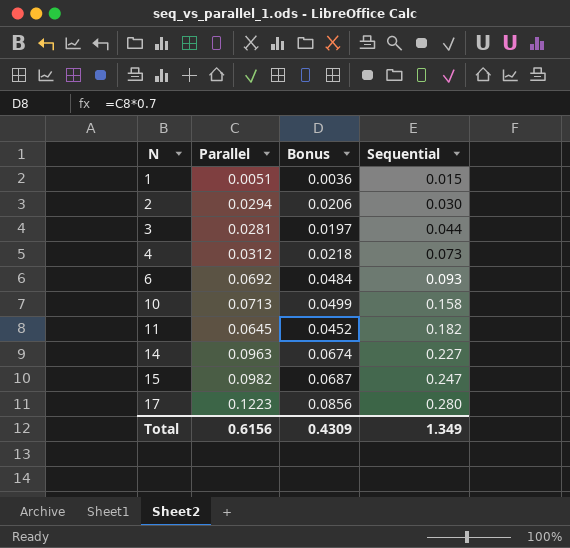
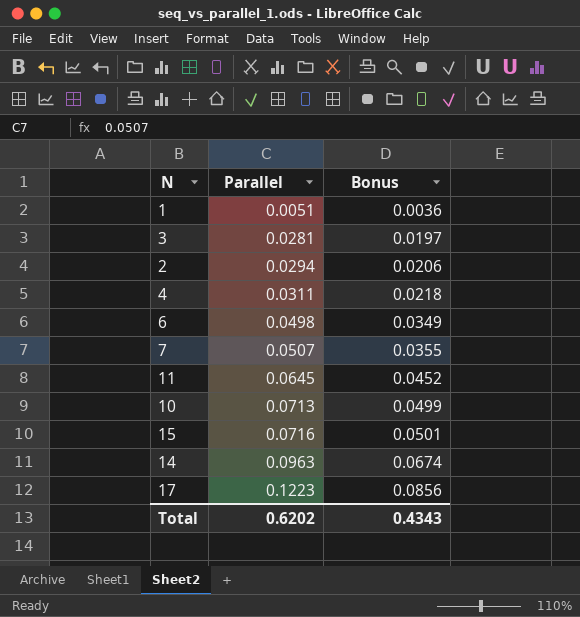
row order: N ascending -> Parallel ascending
column Sequential | position: 4 -> none
4 | Parallel: 0.0312 -> 0.0311
6 | Parallel: 0.0692 -> 0.0498
6 | Bonus: 0.0484 -> 0.0349
row 7: none -> 0.0507 | 0.0355
15 | Parallel: 0.0982 -> 0.0716
15 | Bonus: 0.0687 -> 0.0501
Total | Parallel: 0.6156 -> 0.6202
Total | Bonus: 0.4309 -> 0.4343

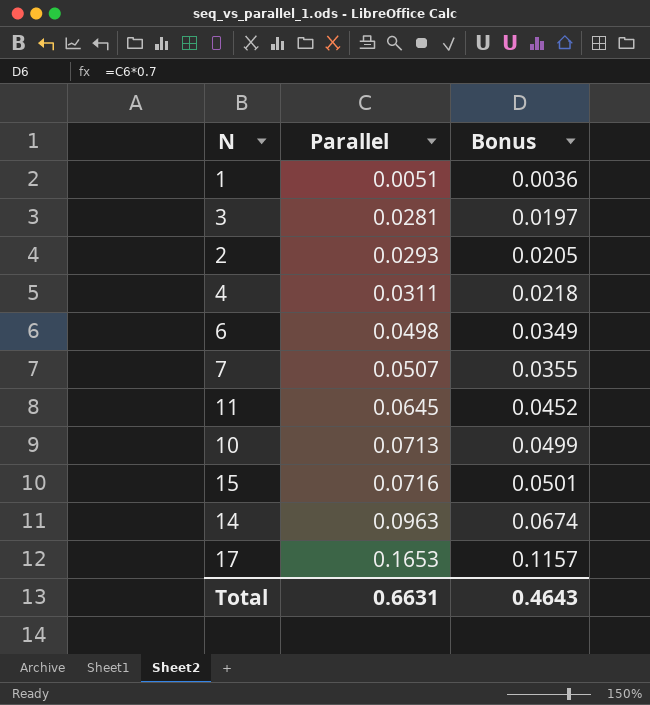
2 | Parallel: 0.0294 -> 0.0293
2 | Bonus: 0.0206 -> 0.0205
17 | Parallel: 0.1223 -> 0.1653
17 | Bonus: 0.0856 -> 0.1157
Total | Parallel: 0.6202 -> 0.6631
Total | Bonus: 0.4343 -> 0.4643

